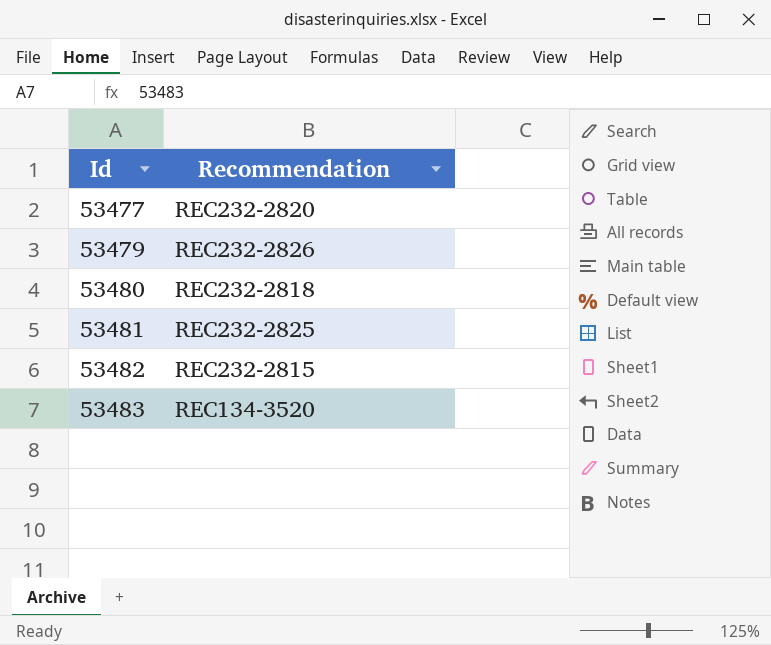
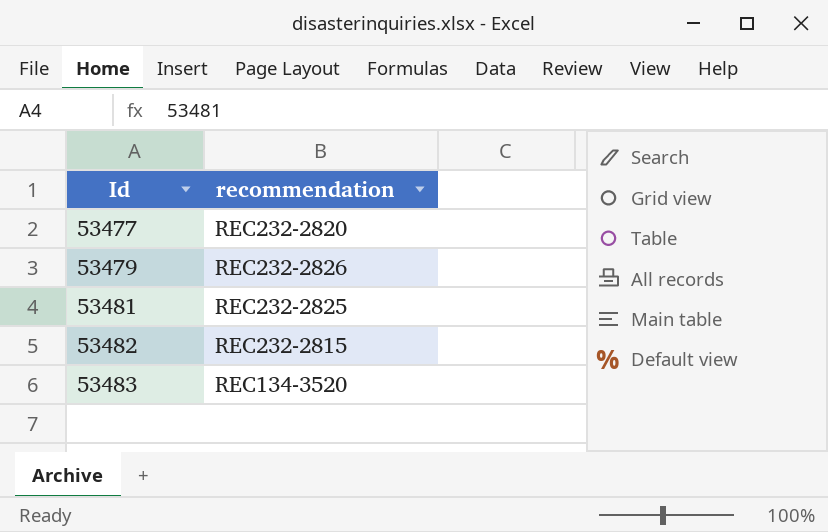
column name: Recommendation -> recommendation
row 53480: REC232-2818 -> none

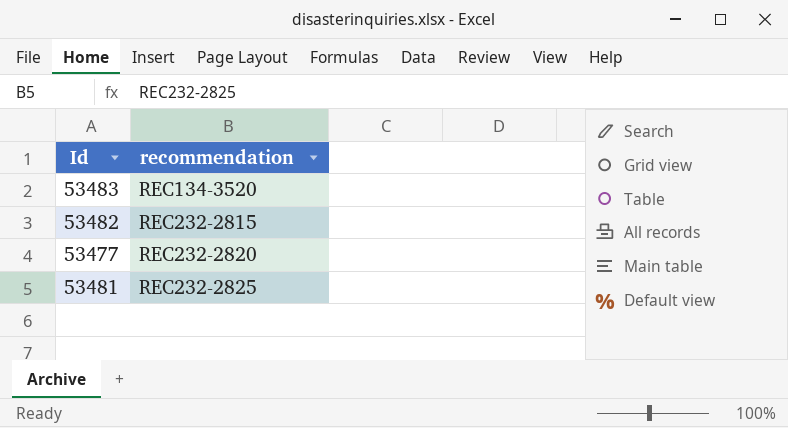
row order: Id ascending -> recommendation ascending
row 53479: REC232-2826 -> none

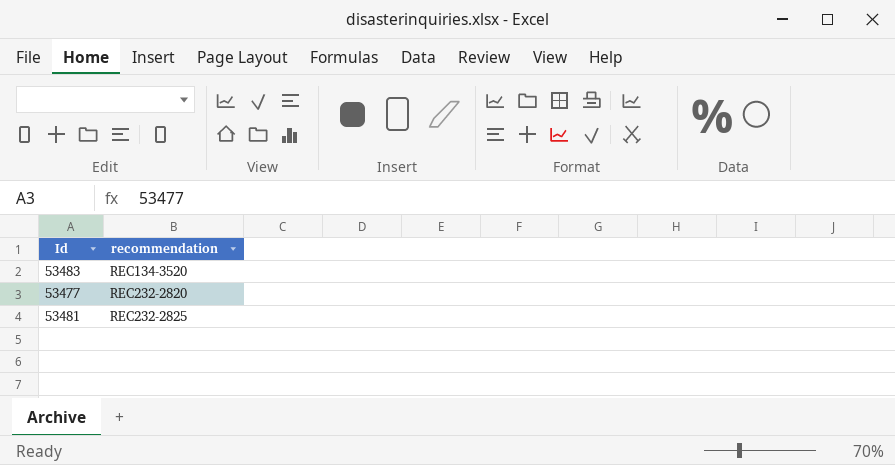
row 53482: REC232-2815 -> none

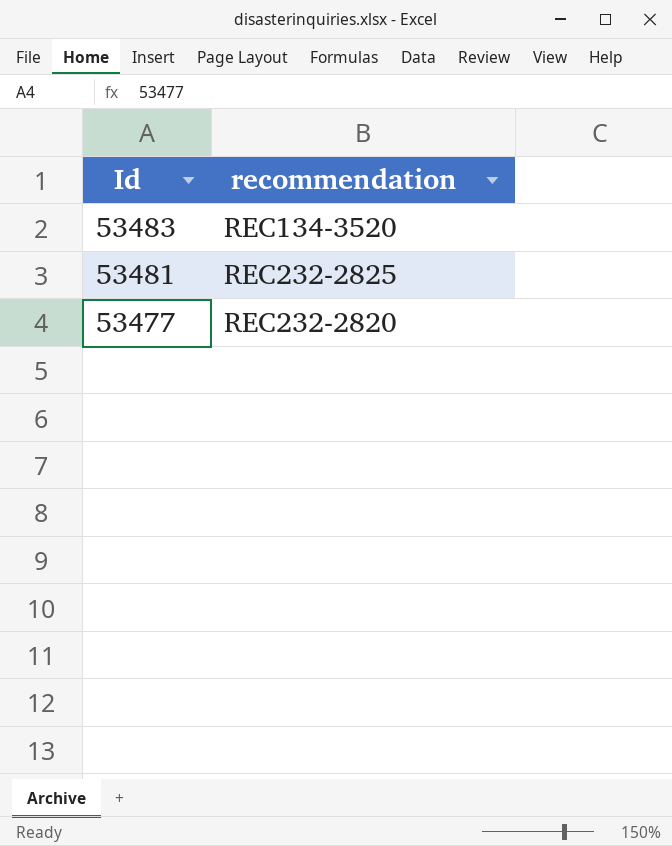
row order: recommendation ascending -> Id descending

